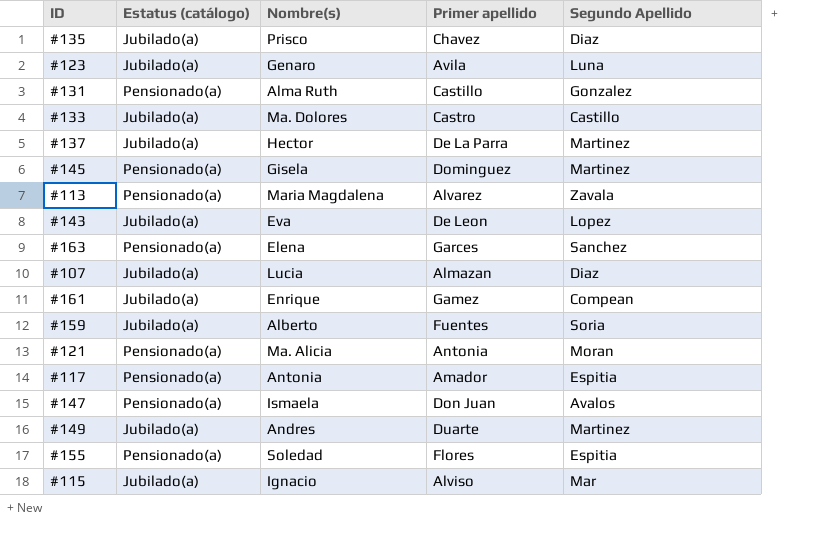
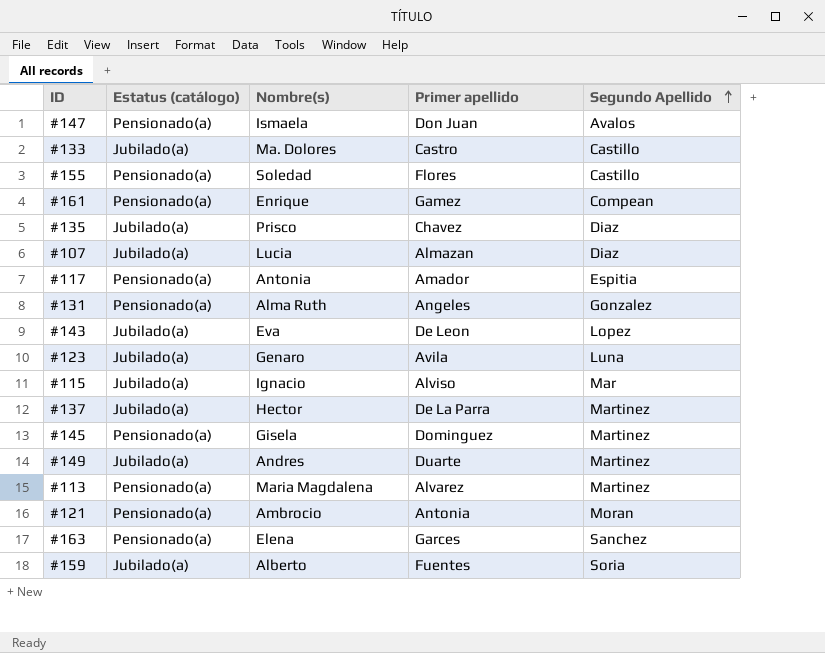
row order: none -> Segundo Apellido ascending
#155 | Segundo Apellido: Espitia -> Castillo
#161 | Estatus (catálogo): Jubilado(a) -> Pensionado(a)
#131 | Primer apellido: Castillo -> Angeles
#113 | Segundo Apellido: Zavala -> Martinez
#121 | Nombre(s): Ma. Alicia -> Ambrocio

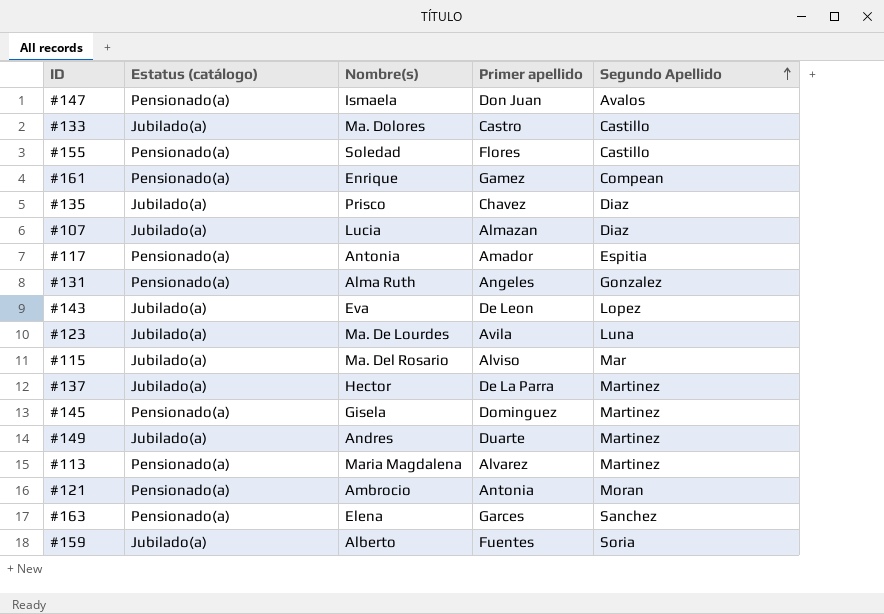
#123 | Nombre(s): Genaro -> Ma. De Lourdes
#115 | Nombre(s): Ignacio -> Ma. Del Rosario

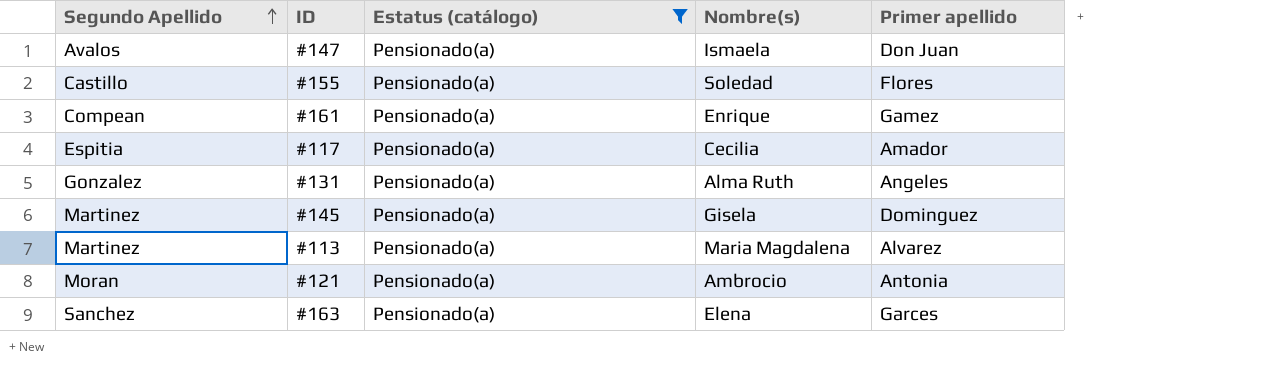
filter: none -> Estatus (catálogo) = Pensionado(a)
column Segundo Apellido | position: 5 -> 1
#117 | Nombre(s): Antonia -> Cecilia

